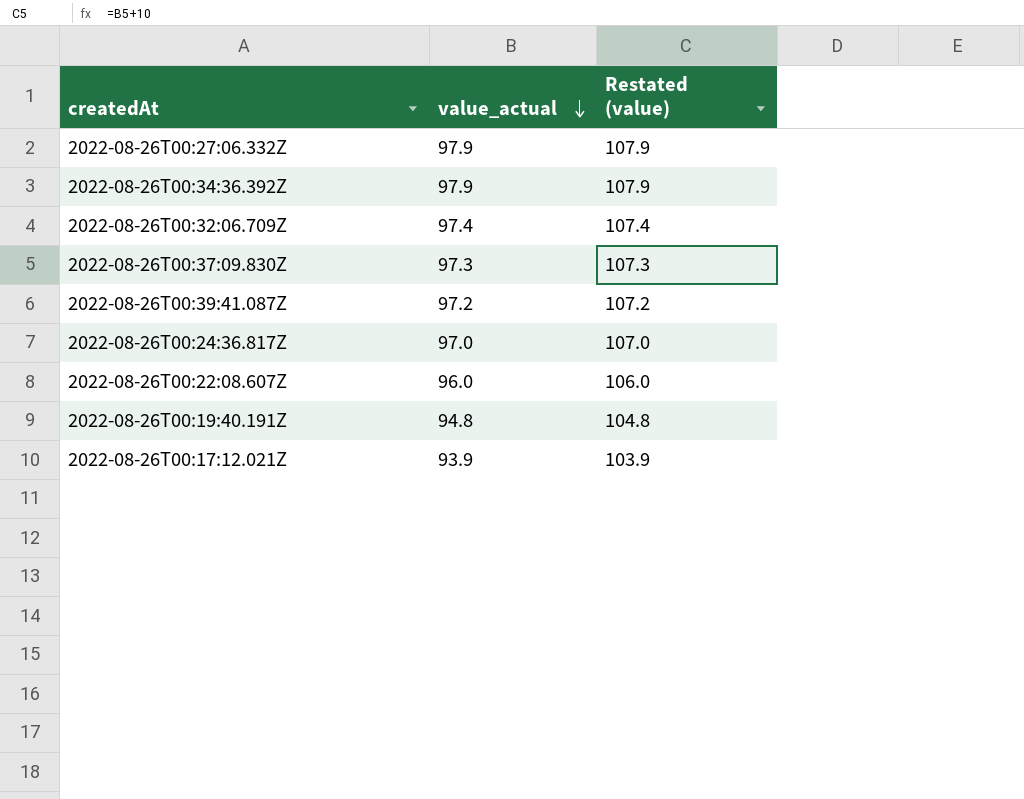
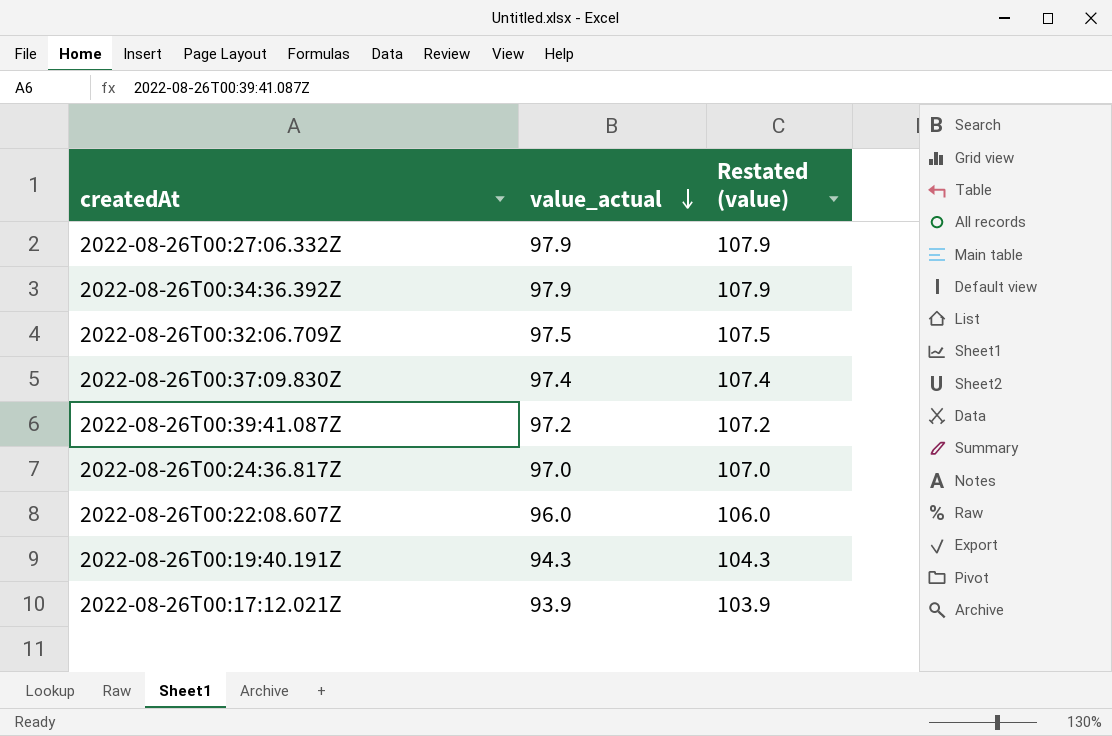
2022-08-26T00:32:06.709Z | value_actual: 97.4 -> 97.5
2022-08-26T00:32:06.709Z | Restated (value): 107.4 -> 107.5
2022-08-26T00:37:09.830Z | value_actual: 97.3 -> 97.4
2022-08-26T00:37:09.830Z | Restated (value): 107.3 -> 107.4
2022-08-26T00:19:40.191Z | value_actual: 94.8 -> 94.3
2022-08-26T00:19:40.191Z | Restated (value): 104.8 -> 104.3

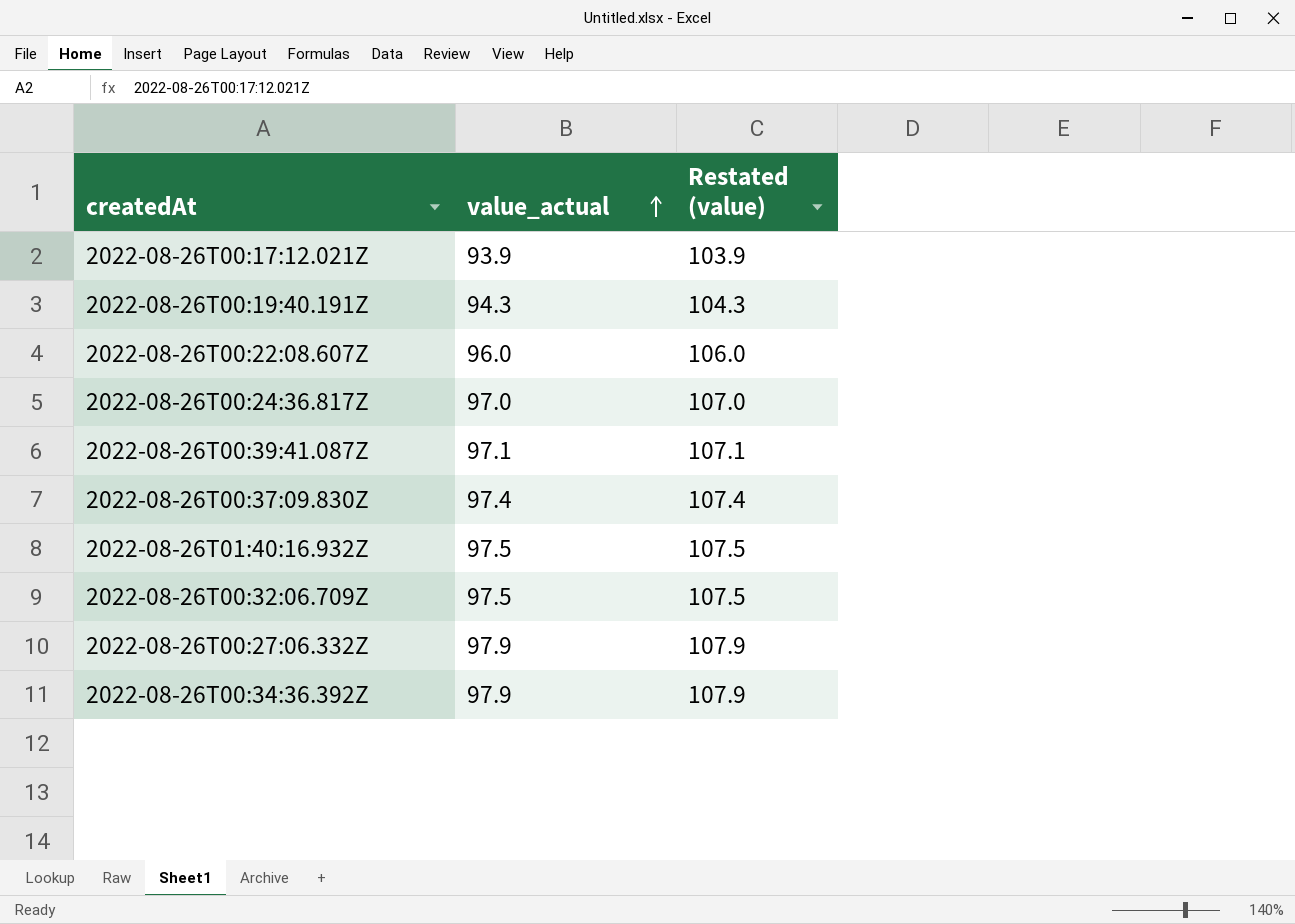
row order: value_actual descending -> value_actual ascending
2022-08-26T00:39:41.087Z | value_actual: 97.2 -> 97.1
2022-08-26T00:39:41.087Z | Restated (value): 107.2 -> 107.1
row 2022-08-26T01:40:16.932Z: none -> 97.5 | 107.5

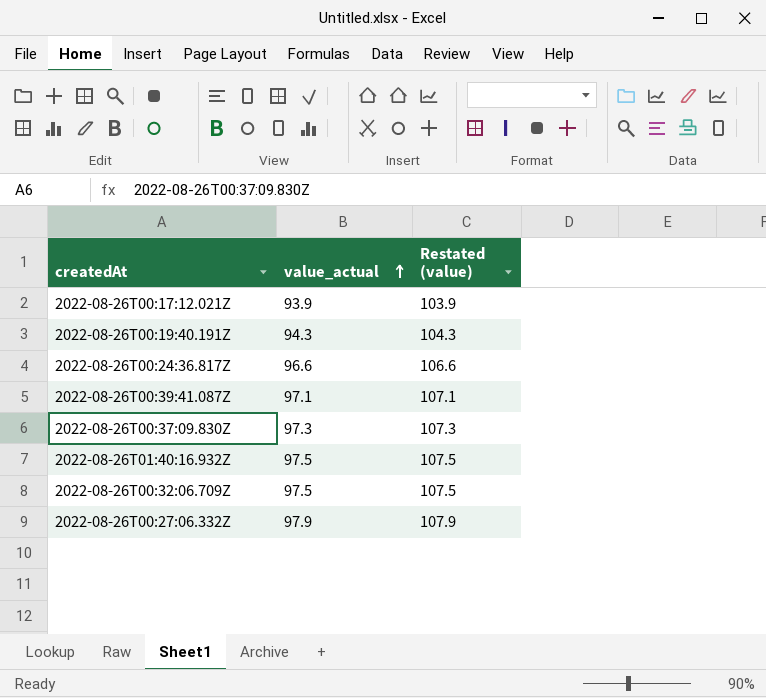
row 2022-08-26T00:22:08.607Z: 96.0 | 106.0 -> none
row 2022-08-26T00:34:36.392Z: 97.9 | 107.9 -> none
2022-08-26T00:24:36.817Z | value_actual: 97.0 -> 96.6
2022-08-26T00:24:36.817Z | Restated (value): 107.0 -> 106.6
2022-08-26T00:37:09.830Z | value_actual: 97.4 -> 97.3
2022-08-26T00:37:09.830Z | Restated (value): 107.4 -> 107.3

